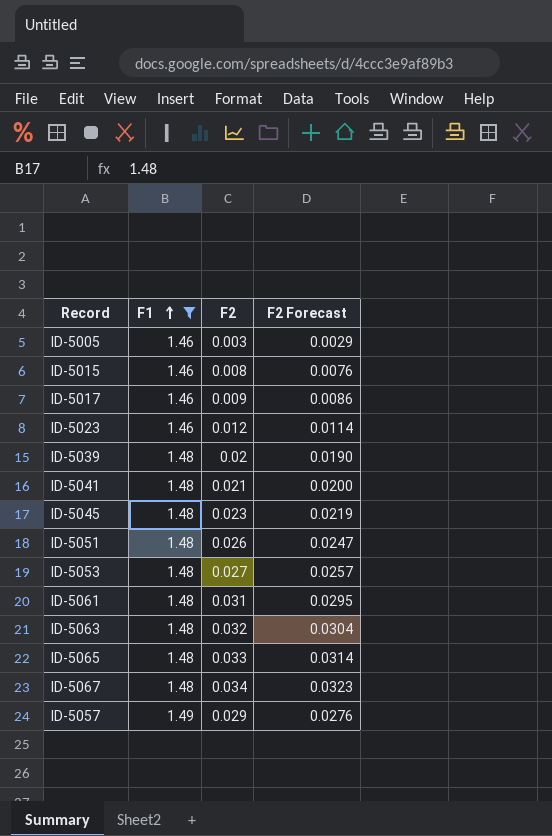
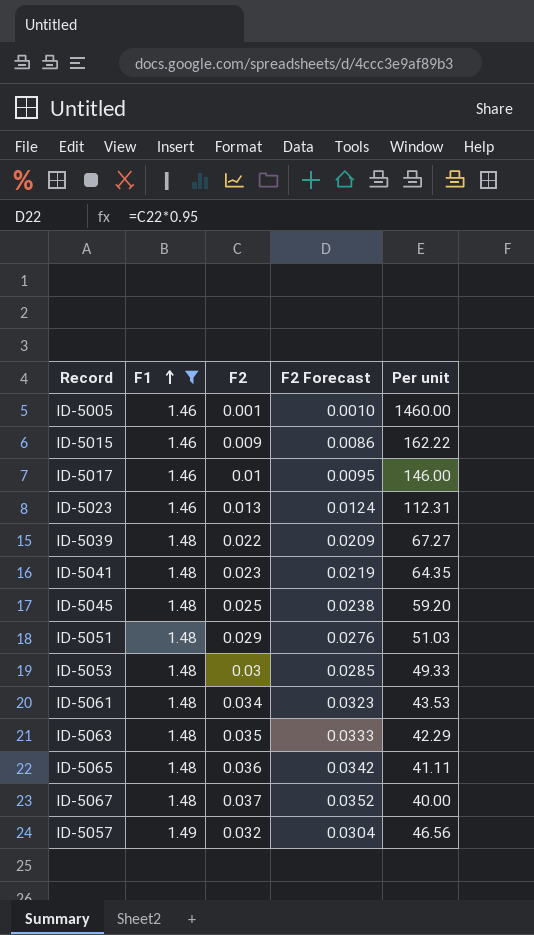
column Per unit | formula: none -> [F1] / [F2]
ID-5005 | F2: 0.003 -> 0.001
ID-5005 | F2 Forecast: 0.0029 -> 0.0010
ID-5015 | F2: 0.008 -> 0.009
ID-5015 | F2 Forecast: 0.0076 -> 0.0086
ID-5017 | F2: 0.009 -> 0.01
ID-5017 | F2 Forecast: 0.0086 -> 0.0095
ID-5023 | F2: 0.012 -> 0.013
ID-5023 | F2 Forecast: 0.0114 -> 0.0124
ID-5039 | F2: 0.02 -> 0.022
ID-5039 | F2 Forecast: 0.0190 -> 0.0209
ID-5041 | F2: 0.021 -> 0.023
ID-5041 | F2 Forecast: 0.0200 -> 0.0219
ID-5045 | F2: 0.023 -> 0.025
ID-5045 | F2 Forecast: 0.0219 -> 0.0238
ID-5051 | F2: 0.026 -> 0.029
ID-5051 | F2 Forecast: 0.0247 -> 0.0276
ID-5053 | F2: 0.027 -> 0.03
ID-5053 | F2 Forecast: 0.0257 -> 0.0285
ID-5061 | F2: 0.031 -> 0.034
ID-5061 | F2 Forecast: 0.0295 -> 0.0323
ID-5063 | F2: 0.032 -> 0.035
ID-5063 | F2 Forecast: 0.0304 -> 0.0333
ID-5065 | F2: 0.033 -> 0.036
ID-5065 | F2 Forecast: 0.0314 -> 0.0342
ID-5067 | F2: 0.034 -> 0.037
ID-5067 | F2 Forecast: 0.0323 -> 0.0352
ID-5057 | F2: 0.029 -> 0.032
ID-5057 | F2 Forecast: 0.0276 -> 0.0304

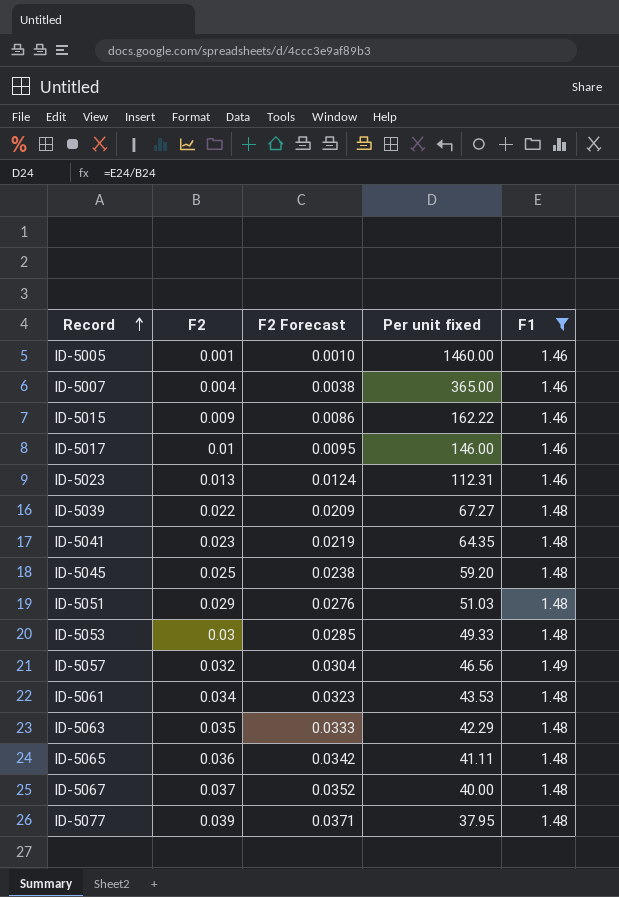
row order: F1 ascending -> Record ascending
column name: Per unit -> Per unit fixed
column F1 | position: 2 -> 5
row ID-5007: none -> 0.004 | 0.0038 | 365.00 | 1.46
row ID-5077: none -> 0.039 | 0.0371 | 37.95 | 1.48

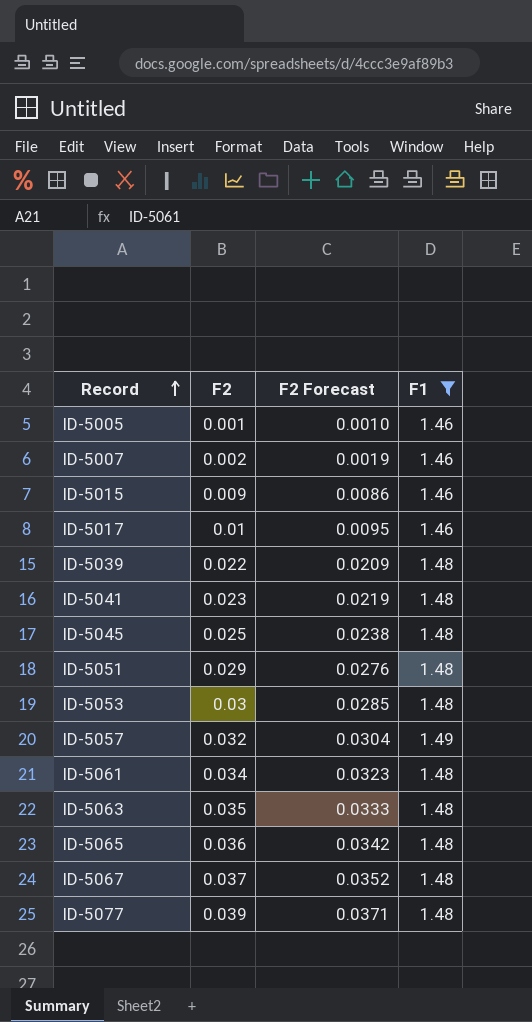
column Per unit fixed | formula: [F1] / [F2] -> none
row ID-5023: 0.013 | 0.0124 | 112.31 | 1.46 -> none
ID-5007 | F2: 0.004 -> 0.002
ID-5007 | F2 Forecast: 0.0038 -> 0.0019

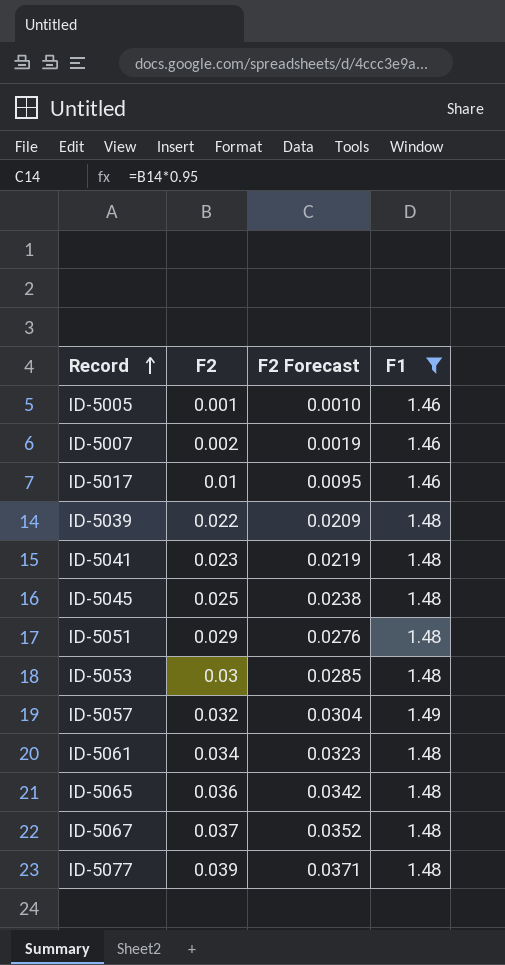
row ID-5015: 0.009 | 0.0086 | 1.46 -> none
row ID-5063: 0.035 | 0.0333 | 1.48 -> none

